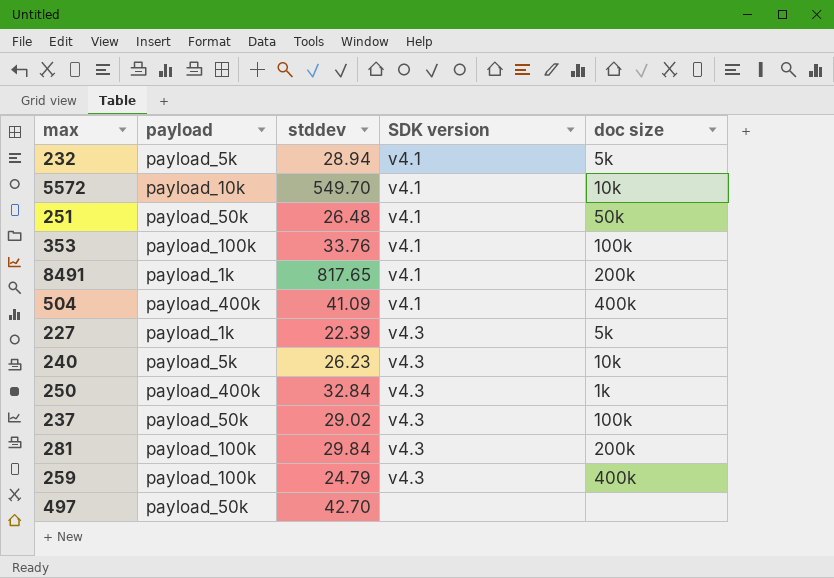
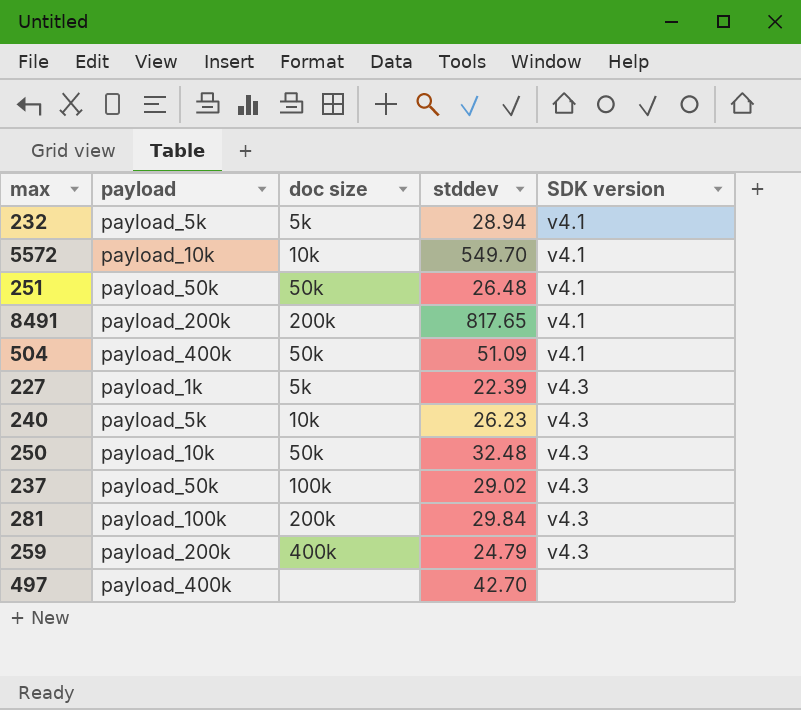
column doc size | position: 5 -> 3
row 353: payload_100k | 33.76 | v4.1 | 100k -> none
8491 | payload: payload_1k -> payload_200k
504 | doc size: 400k -> 50k
504 | stddev: 41.09 -> 51.09
250 | payload: payload_400k -> payload_10k
250 | doc size: 1k -> 50k
250 | stddev: 32.84 -> 32.48
259 | payload: payload_100k -> payload_200k
497 | payload: payload_50k -> payload_400k

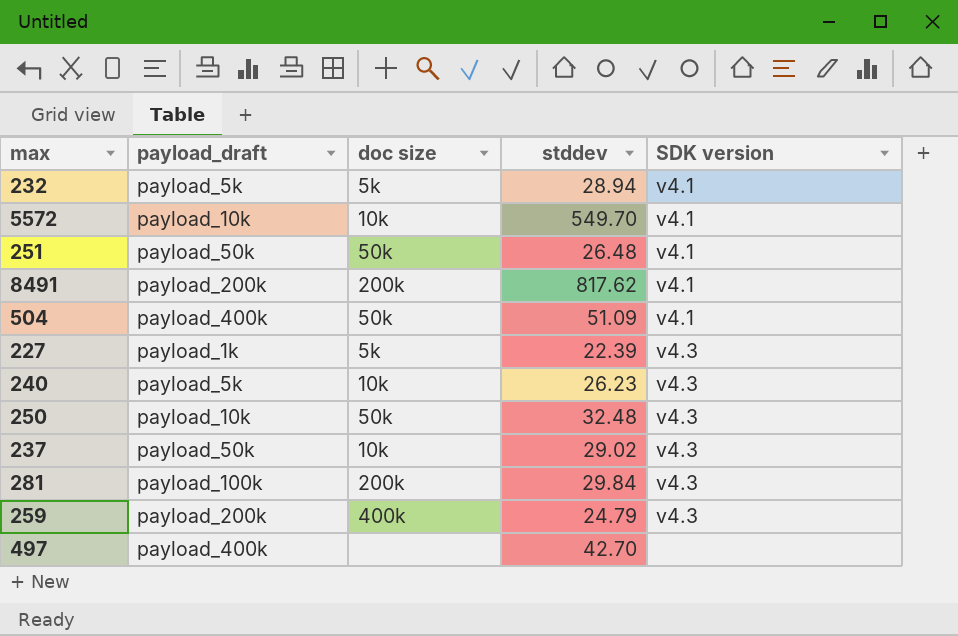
column name: payload -> payload_draft
8491 | stddev: 817.65 -> 817.62
237 | doc size: 100k -> 10k

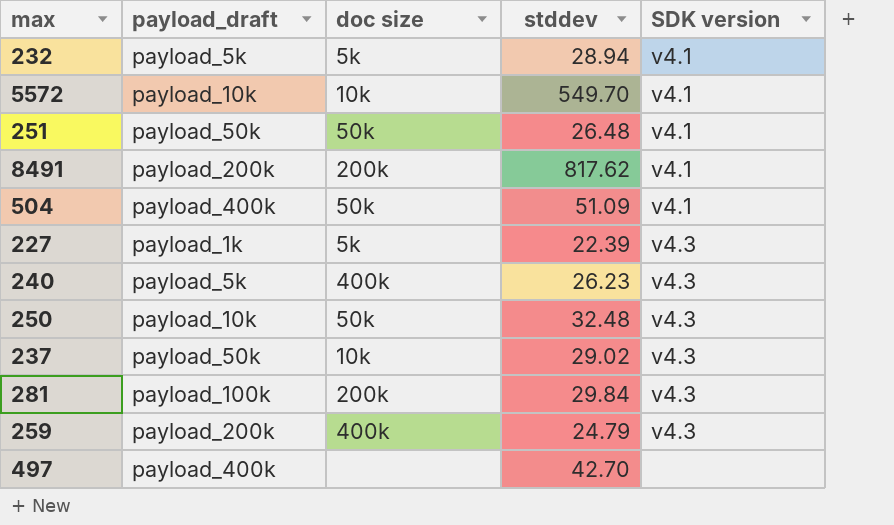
240 | doc size: 10k -> 400k

